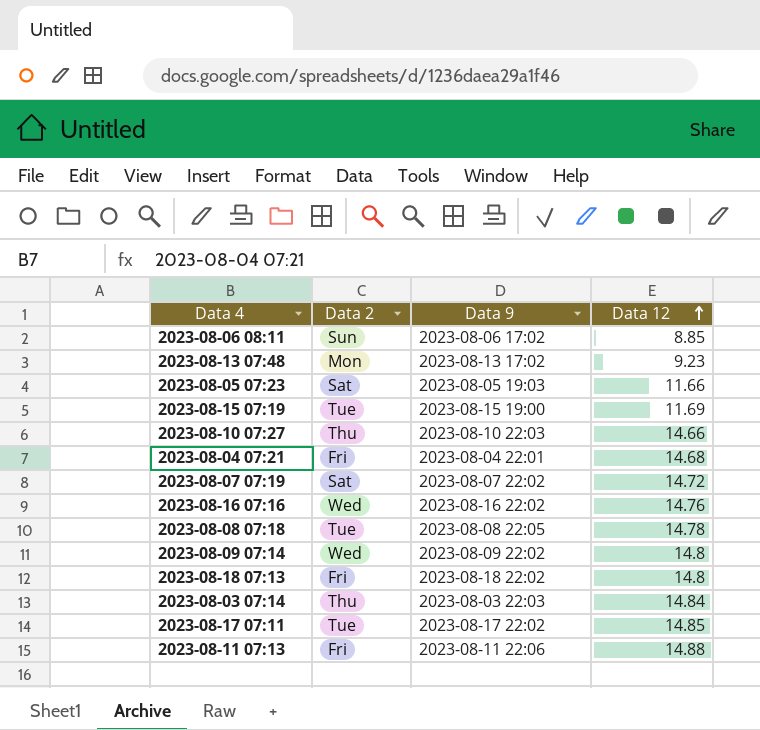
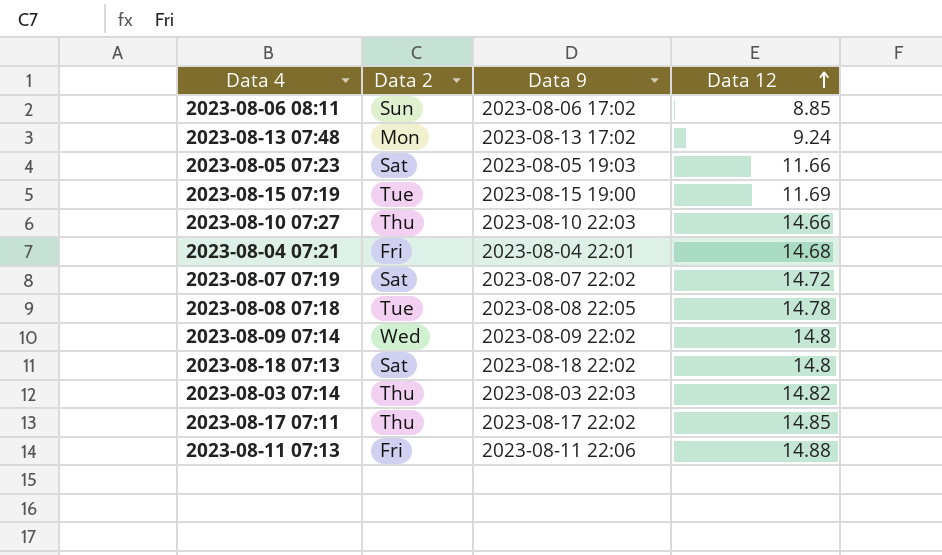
row 2023-08-16 07:16: Wed | 2023-08-16 22:02 | 14.76 -> none
2023-08-13 07:48 | Data 12: 9.23 -> 9.24
2023-08-18 07:13 | Data 2: Fri -> Sat
2023-08-03 07:14 | Data 12: 14.84 -> 14.82
2023-08-17 07:11 | Data 2: Tue -> Thu

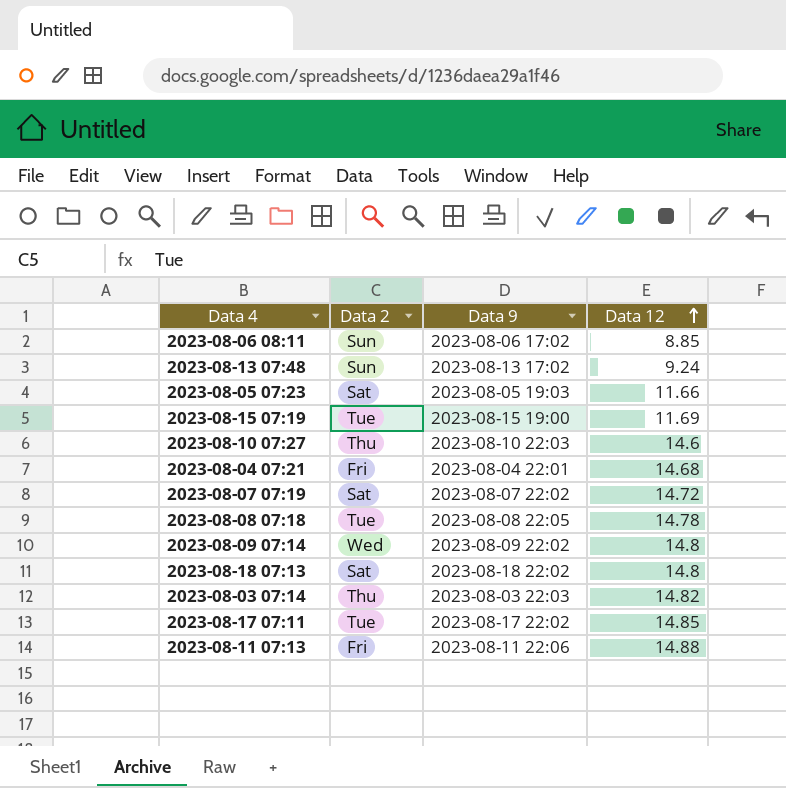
2023-08-13 07:48 | Data 2: Mon -> Sun
2023-08-10 07:27 | Data 12: 14.66 -> 14.6
2023-08-17 07:11 | Data 2: Thu -> Tue

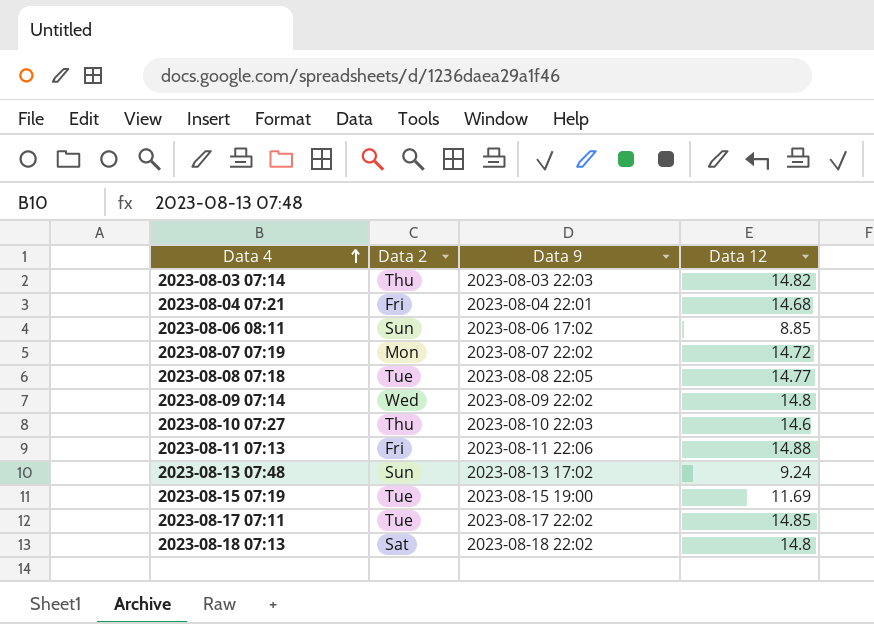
row order: Data 12 ascending -> Data 4 ascending
row 2023-08-05 07:23: Sat | 2023-08-05 19:03 | 11.66 -> none
2023-08-07 07:19 | Data 2: Sat -> Mon
2023-08-08 07:18 | Data 12: 14.78 -> 14.77

